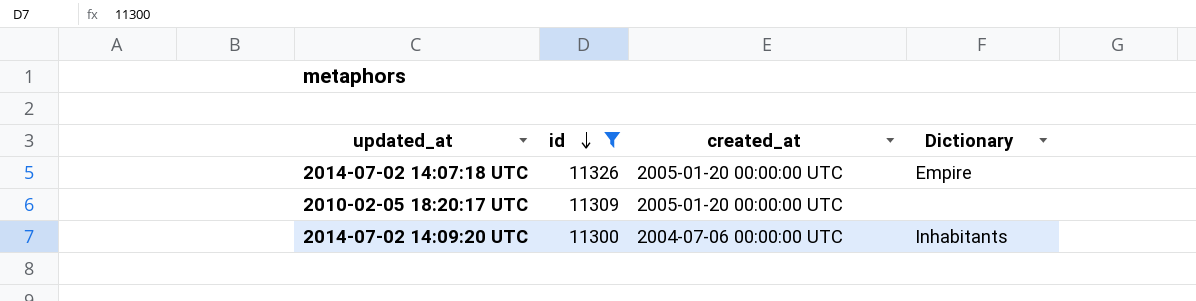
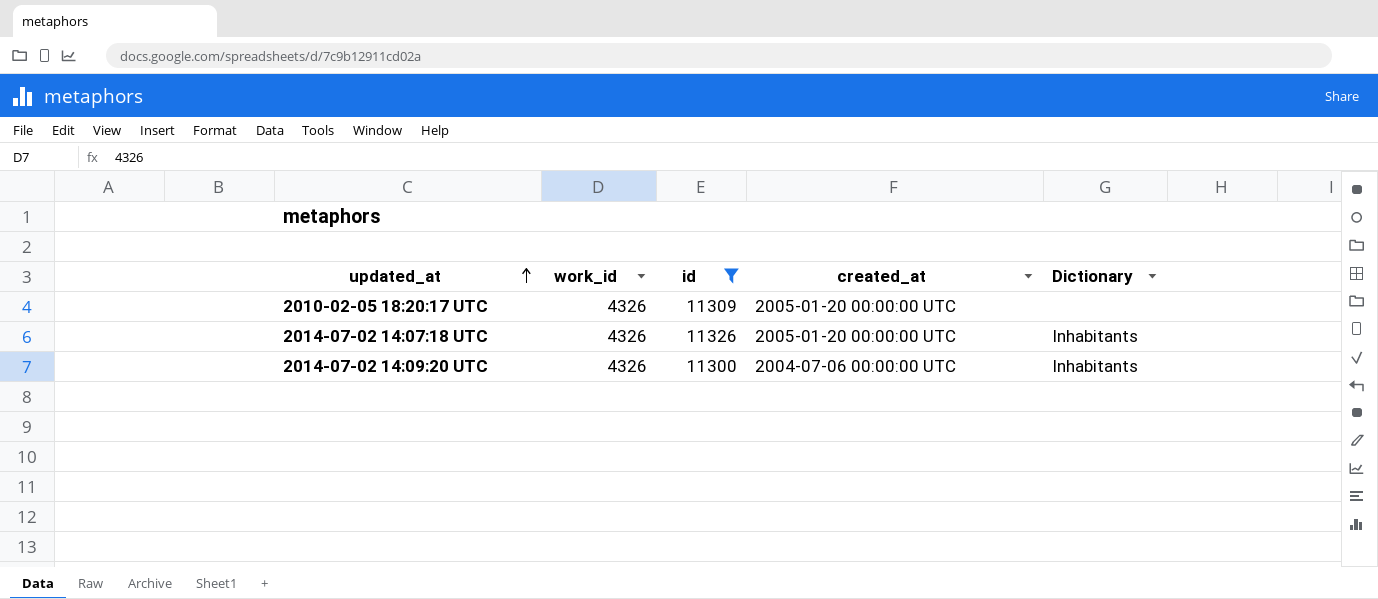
row order: id descending -> updated_at ascending
column work_id | position: none -> 2
2014-07-02 14:07:18 UTC | Dictionary: Empire -> Inhabitants

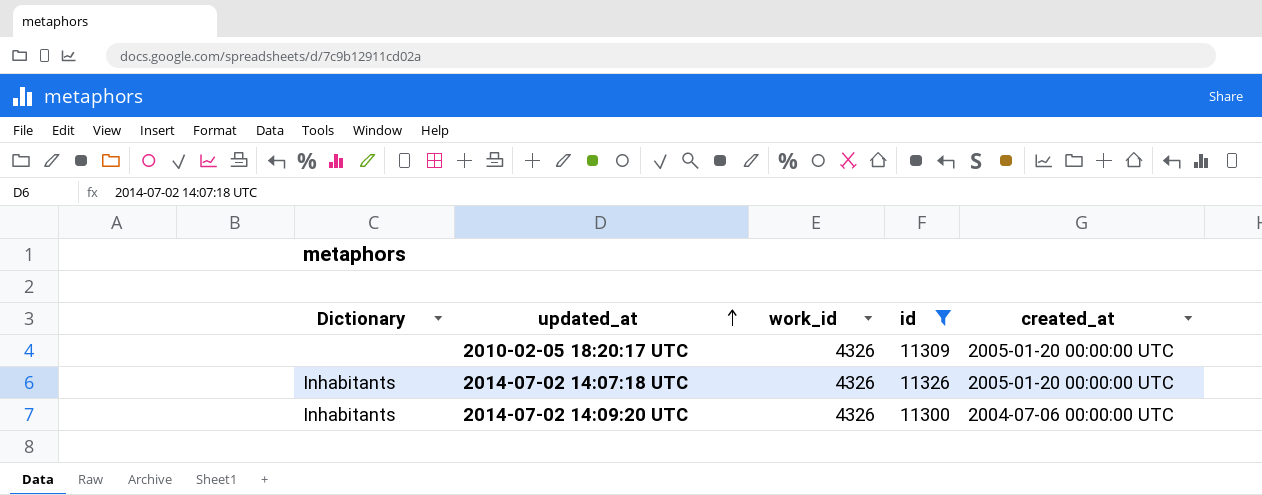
column Dictionary | position: 5 -> 1

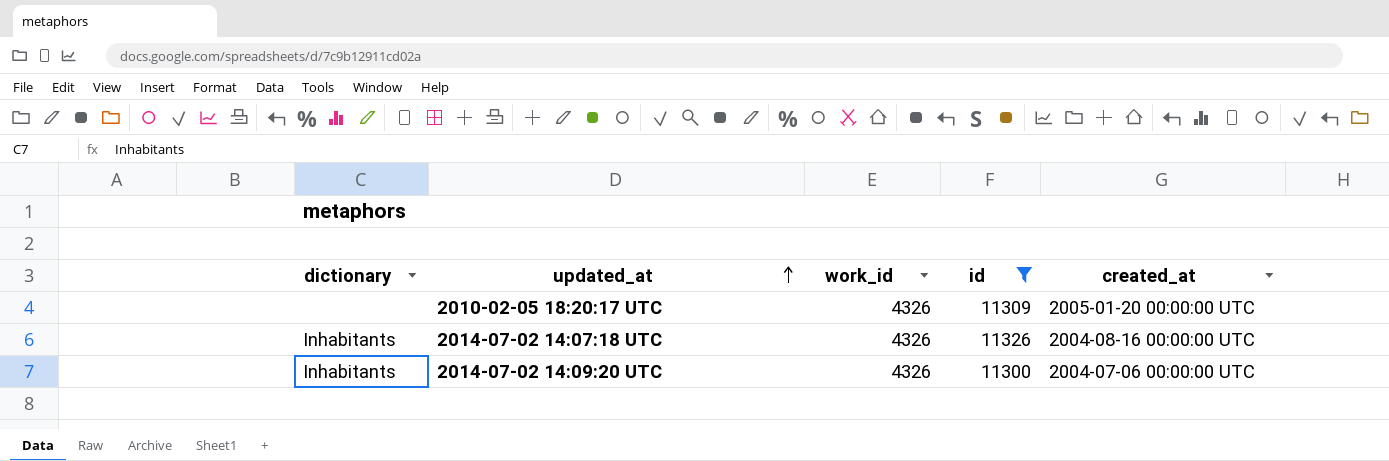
column name: Dictionary -> dictionary
2014-07-02 14:07:18 UTC | created_at: 2005-01-20 00:00:00 UTC -> 2004-08-16 00:00:00 UTC

